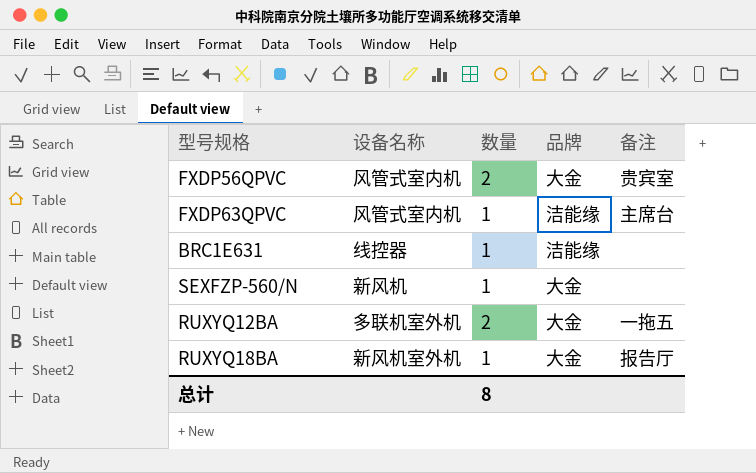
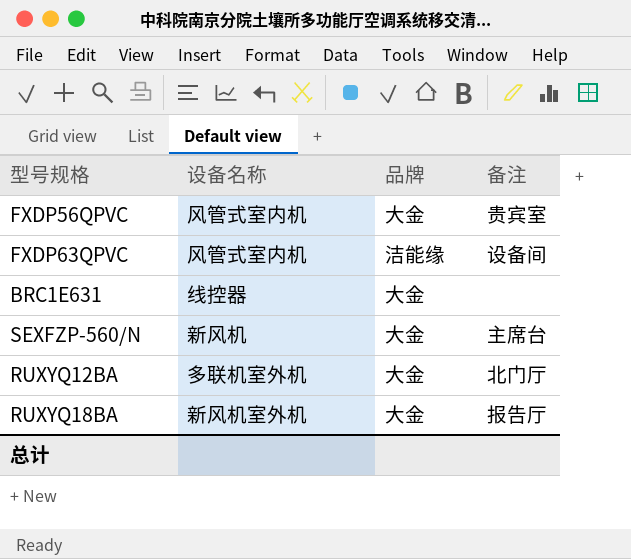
column 数量 | position: 3 -> none
FXDP63QPVC | 备注: 主席台 -> 设备间
BRC1E631 | 品牌: 洁能缘 -> 大金
SEXFZP-560/N | 备注: none -> 主席台
RUXYQ12BA | 备注: 一拖五 -> 北门厅

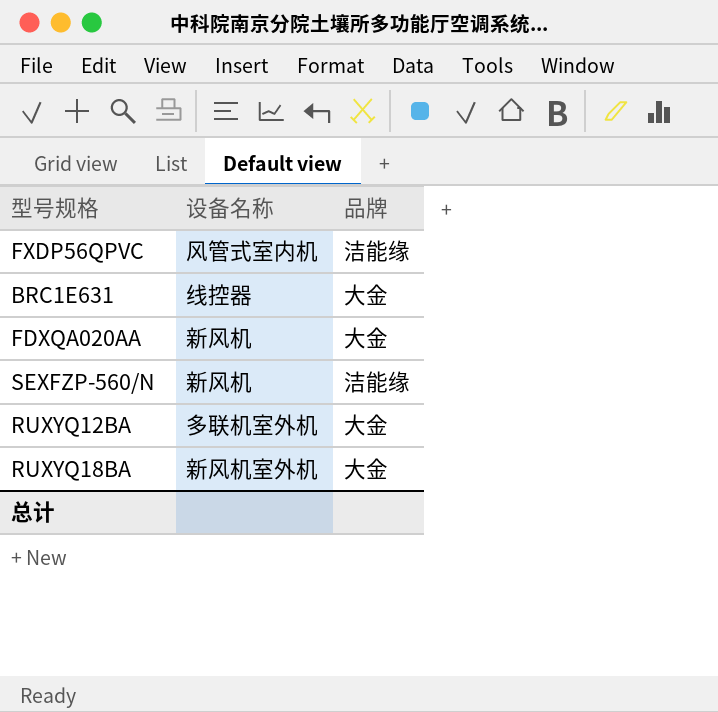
column 备注 | position: 4 -> none
row FXDP63QPVC: 风管式室内机 | 洁能缘 | 设备间 -> none
FXDP56QPVC | 品牌: 大金 -> 洁能缘
row FDXQA020AA: none -> 新风机 | 大金
SEXFZP-560/N | 品牌: 大金 -> 洁能缘

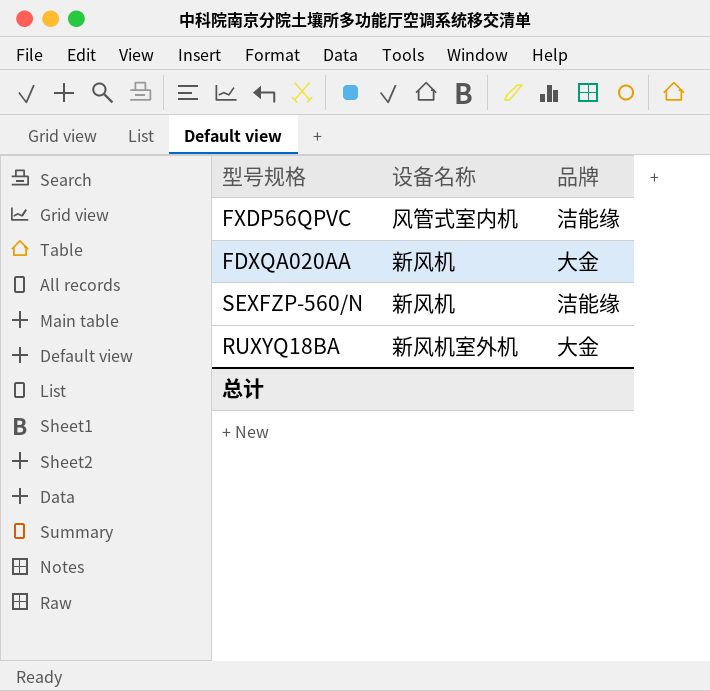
row BRC1E631: 线控器 | 大金 -> none
row RUXYQ12BA: 多联机室外机 | 大金 -> none

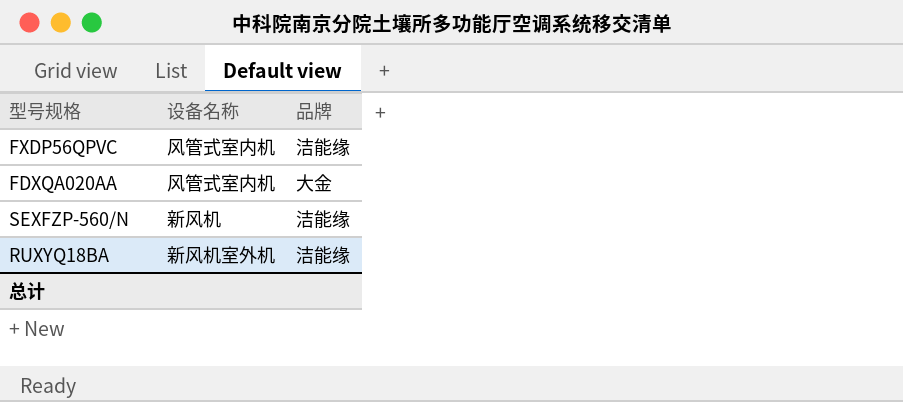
FDXQA020AA | 设备名称: 新风机 -> 风管式室内机
RUXYQ18BA | 品牌: 大金 -> 洁能缘

